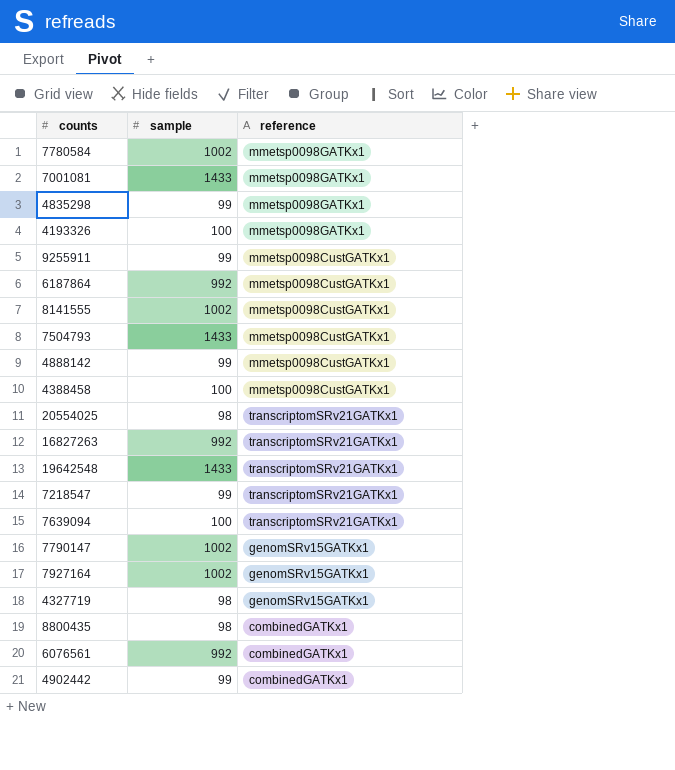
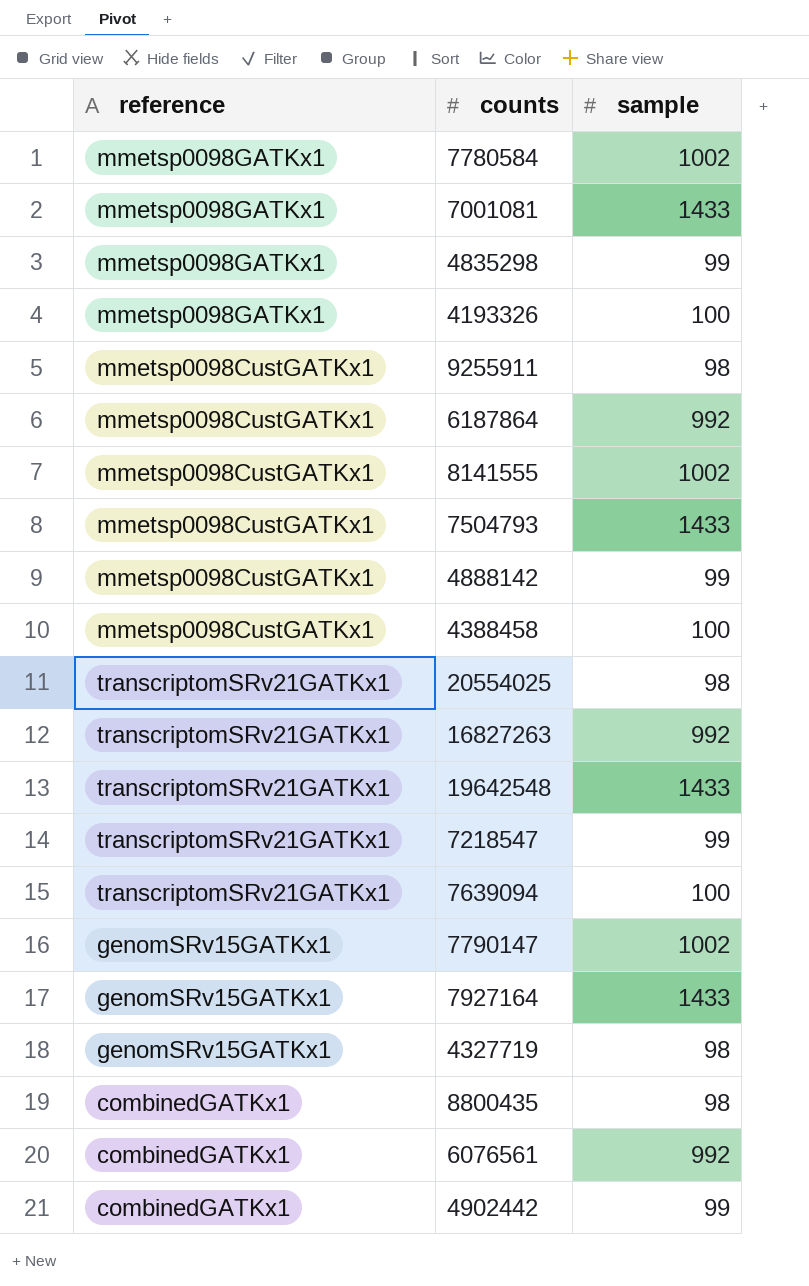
column reference | position: 3 -> 1
9255911 | sample: 99 -> 98
7927164 | sample: 1002 -> 1433

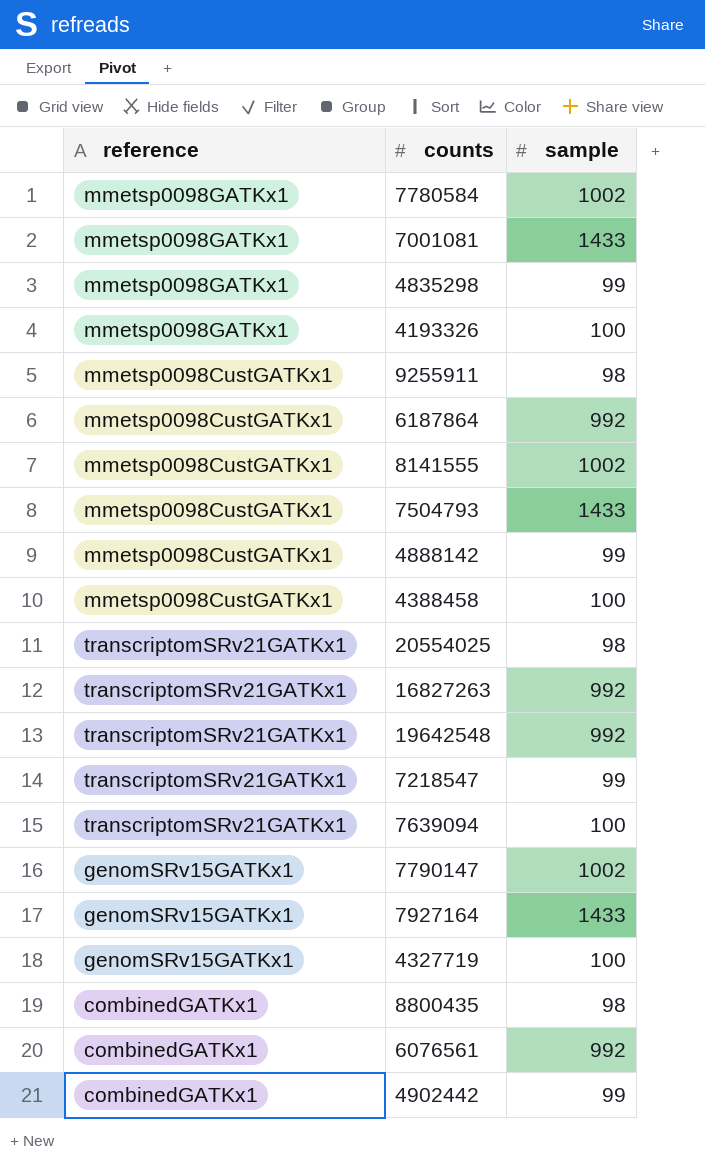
19642548 | sample: 1433 -> 992
4327719 | sample: 98 -> 100

